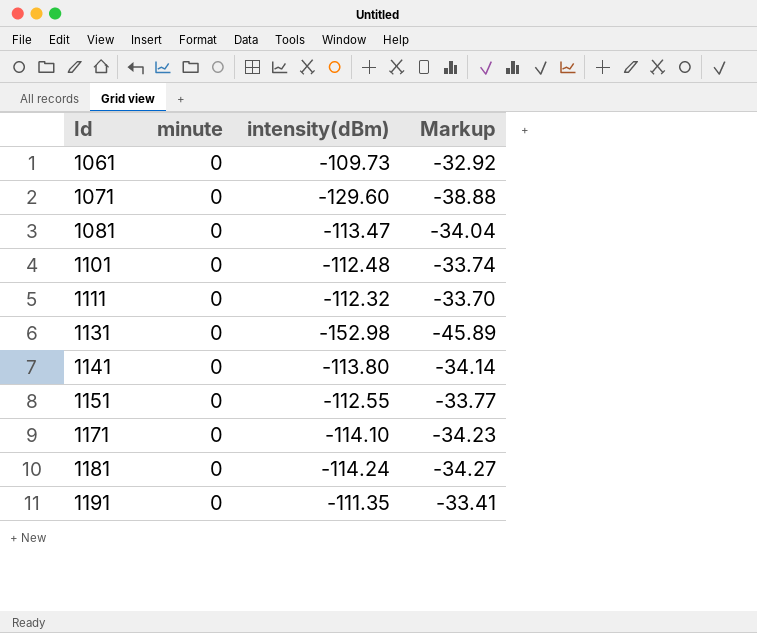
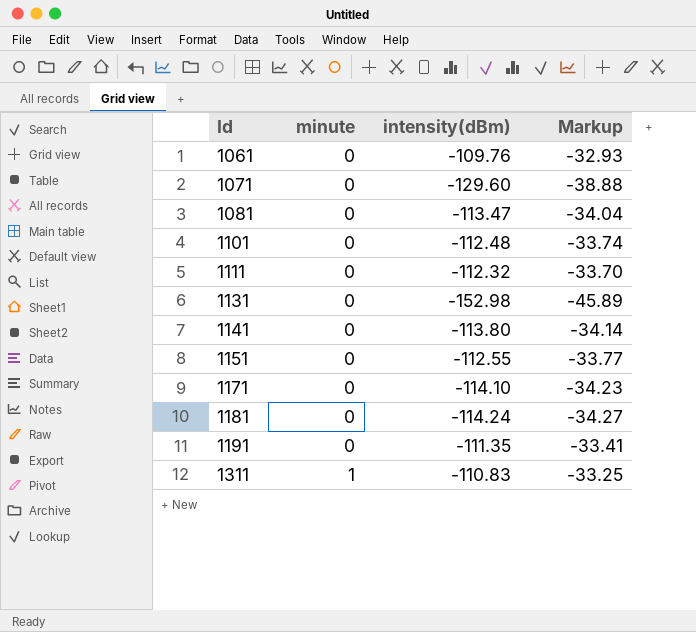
1061 | intensity(dBm): -109.73 -> -109.76
1061 | Markup: -32.92 -> -32.93
row 1311: none -> 1 | -110.83 | -33.25

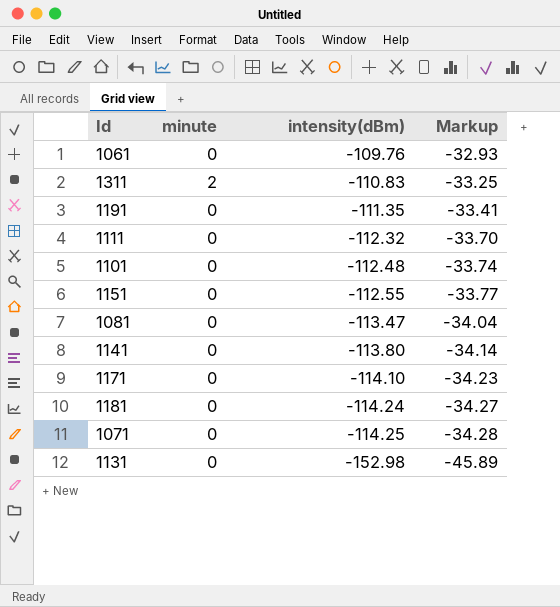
row order: Id ascending -> intensity(dBm) descending
1311 | minute: 1 -> 2
1071 | intensity(dBm): -129.60 -> -114.25
1071 | Markup: -38.88 -> -34.28

